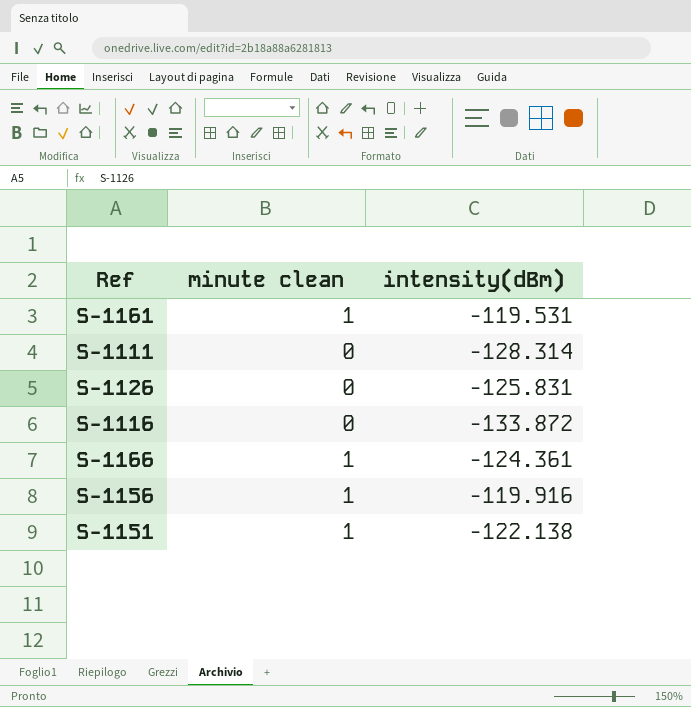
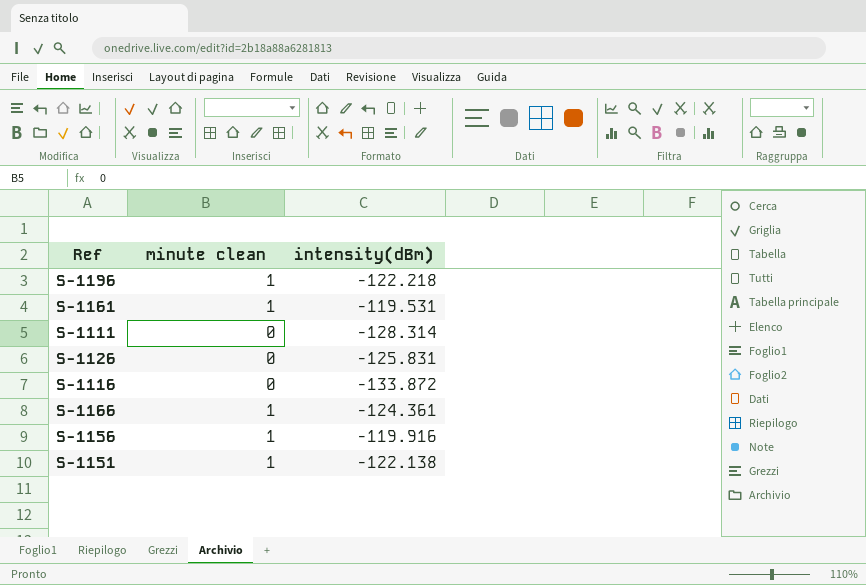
row S-1196: none -> 1 | -122.218

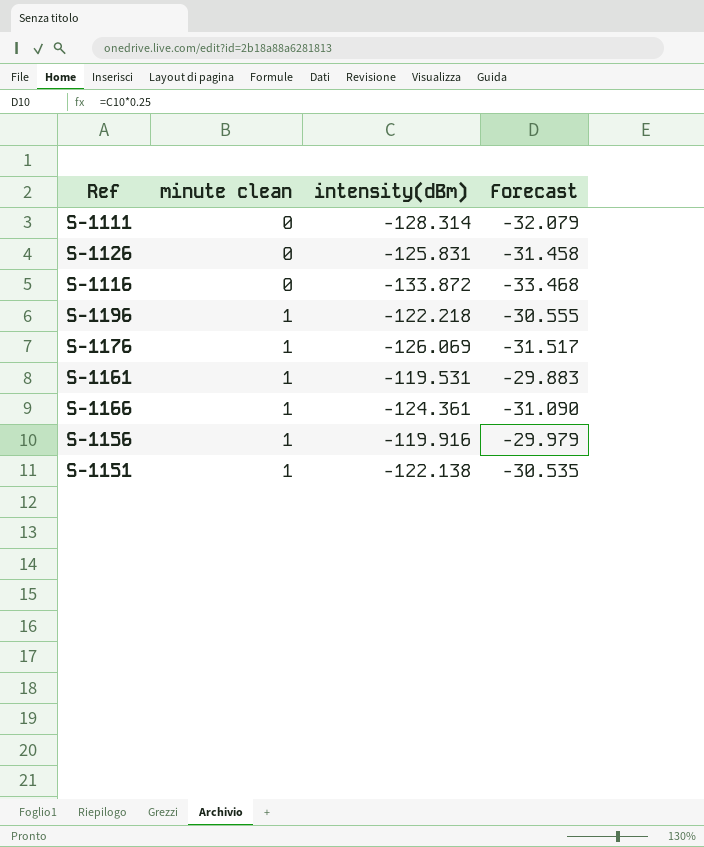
row order: none -> minute clean ascending
column Forecast | formula: none -> [intensity(dBm)] * 0.25
row S-1176: none -> 1 | -126.069 | -31.517

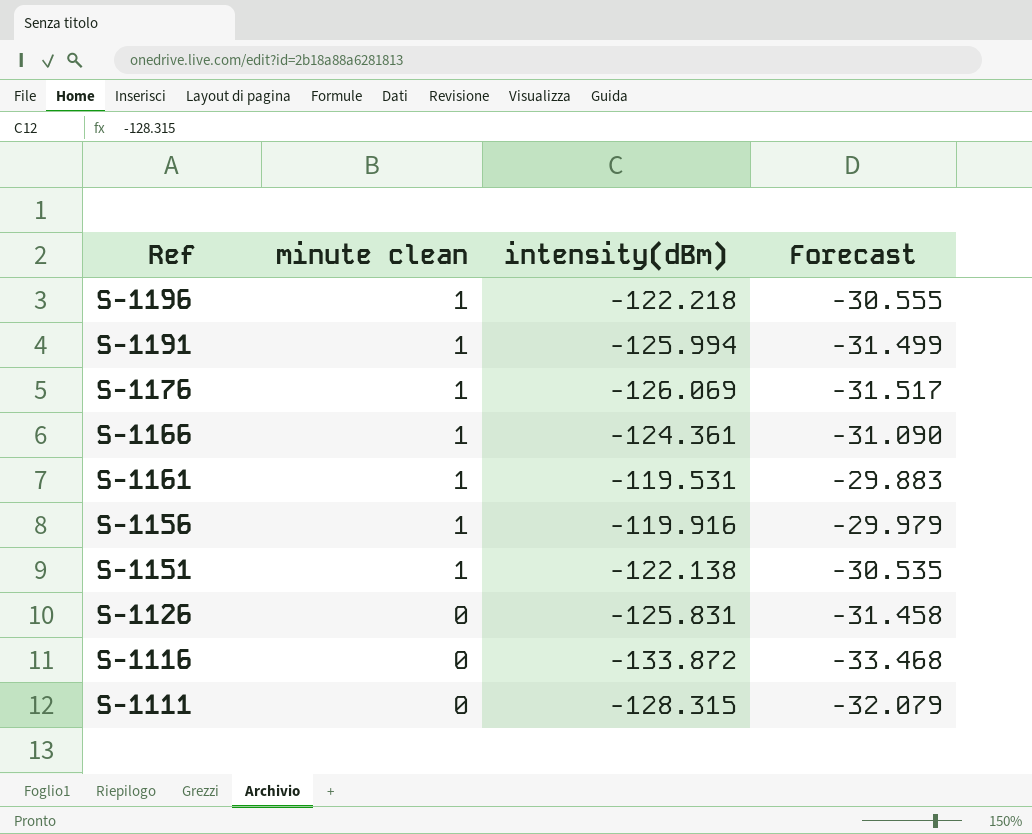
row order: minute clean ascending -> Ref descending
row S-1191: none -> 1 | -125.994 | -31.499
S-1111 | intensity(dBm): -128.314 -> -128.315

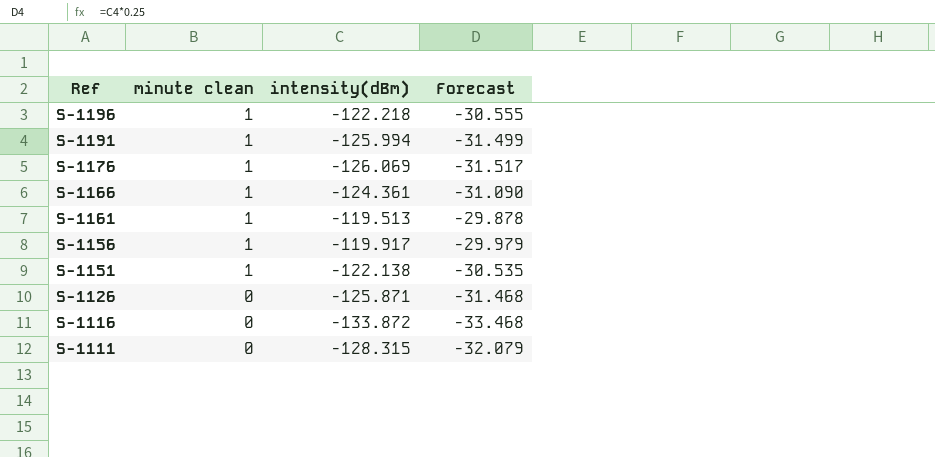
S-1161 | intensity(dBm): -119.531 -> -119.513
S-1161 | Forecast: -29.883 -> -29.878
S-1156 | intensity(dBm): -119.916 -> -119.917
S-1126 | intensity(dBm): -125.831 -> -125.871
S-1126 | Forecast: -31.458 -> -31.468

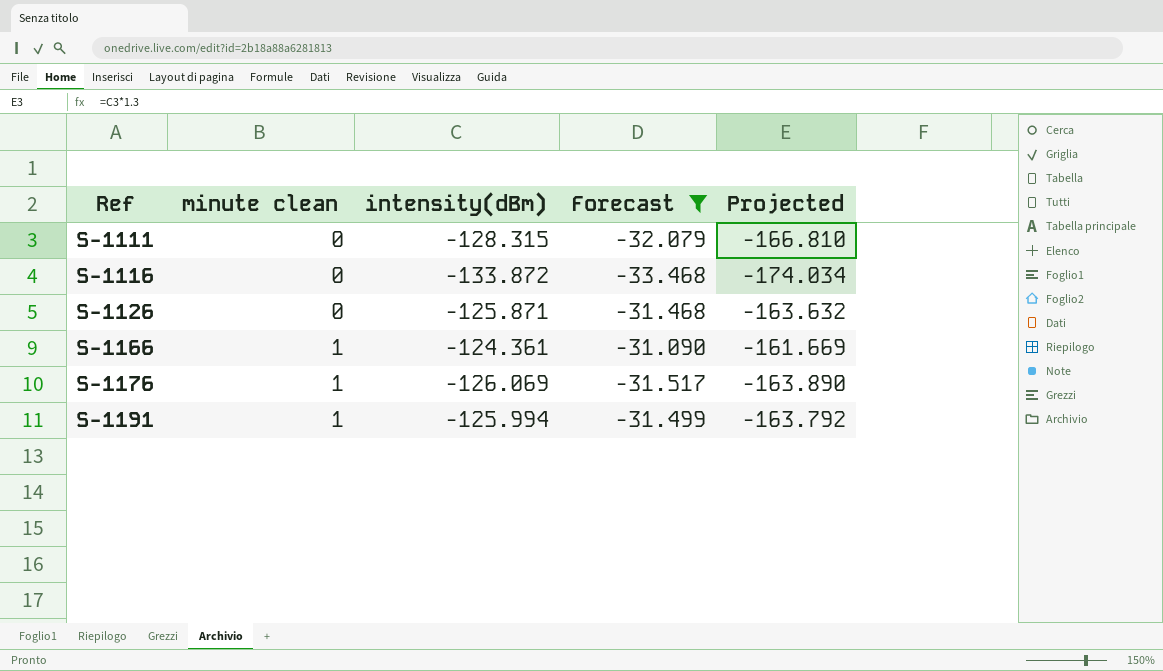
filter: none -> Forecast <= -31.090
row order: Ref descending -> Ref ascending
column Projected | formula: none -> [intensity(dBm)] * 1.3

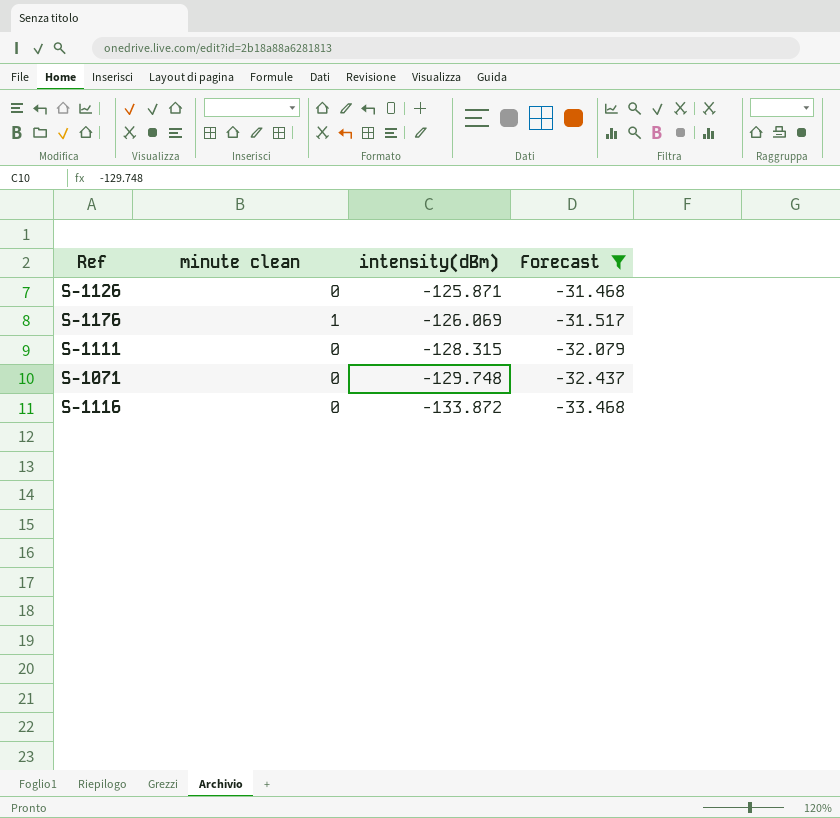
row order: Ref ascending -> intensity(dBm) descending
column Projected | formula: [intensity(dBm)] * 1.3 -> none
row S-1166: 1 | -124.361 | -31.090 | -161.669 -> none
row S-1191: 1 | -125.994 | -31.499 | -163.792 -> none
row S-1071: none -> 0 | -129.748 | -32.437

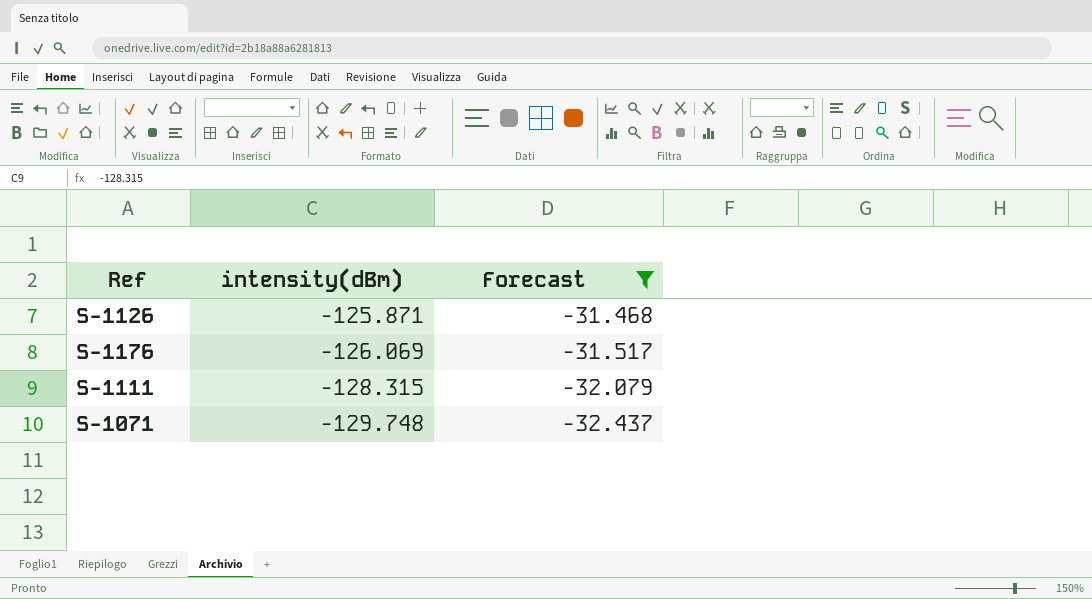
column minute clean | position: 2 -> none
row S-1116: 0 | -133.872 | -33.468 -> none

